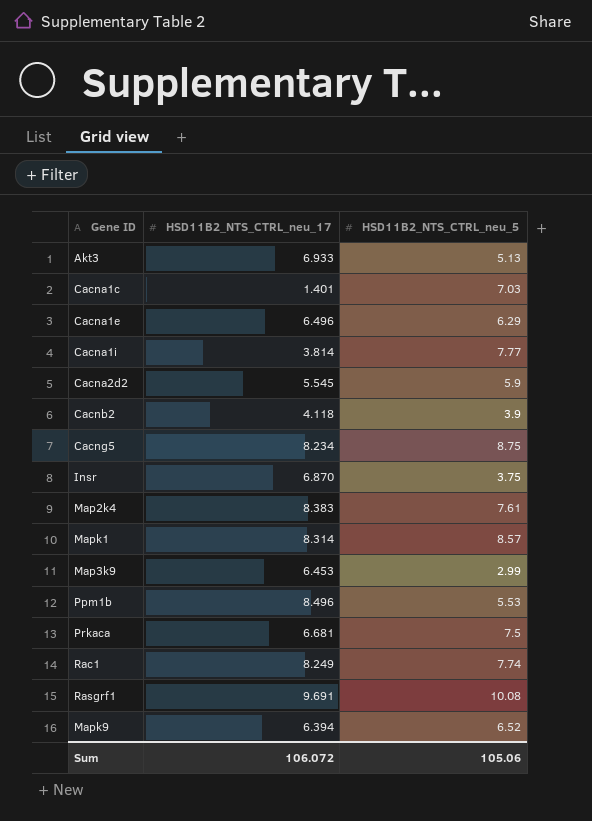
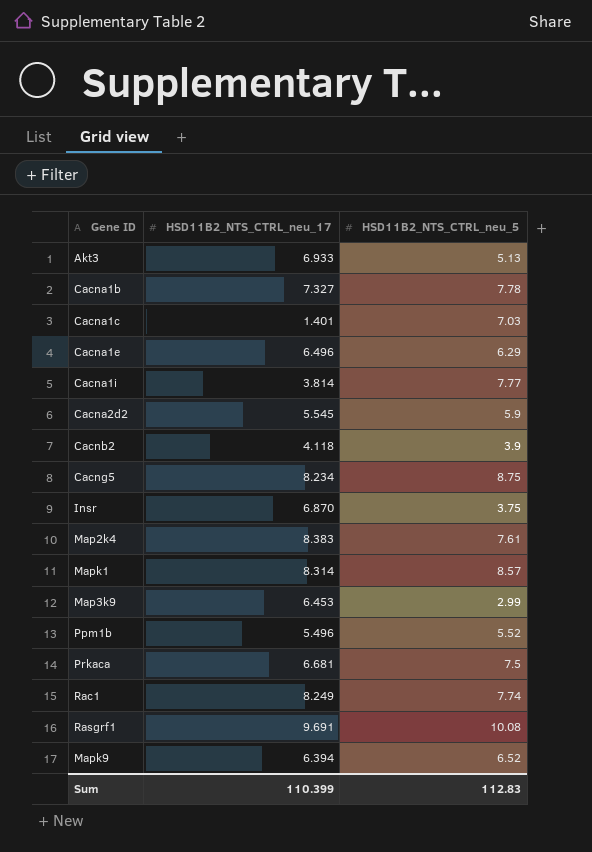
row Cacna1b: none -> 7.327 | 7.78
Ppm1b | HSD11B2_NTS_CTRL_neu_17: 8.496 -> 5.496
Ppm1b | HSD11B2_NTS_CTRL_neu_5: 5.53 -> 5.52
Sum | HSD11B2_NTS_CTRL_neu_17: 106.072 -> 110.399
Sum | HSD11B2_NTS_CTRL_neu_5: 105.06 -> 112.83

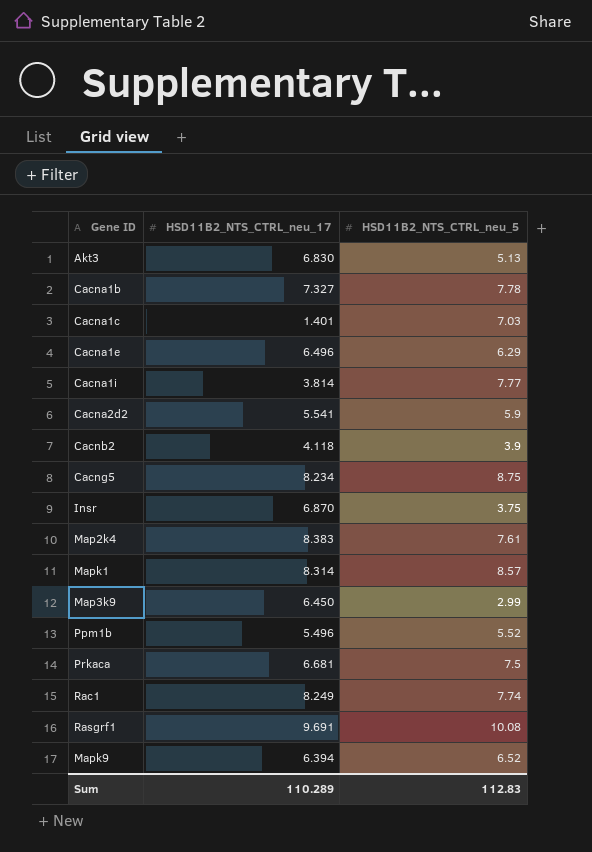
Akt3 | HSD11B2_NTS_CTRL_neu_17: 6.933 -> 6.830
Cacna2d2 | HSD11B2_NTS_CTRL_neu_17: 5.545 -> 5.541
Map3k9 | HSD11B2_NTS_CTRL_neu_17: 6.453 -> 6.450
Sum | HSD11B2_NTS_CTRL_neu_17: 110.399 -> 110.289

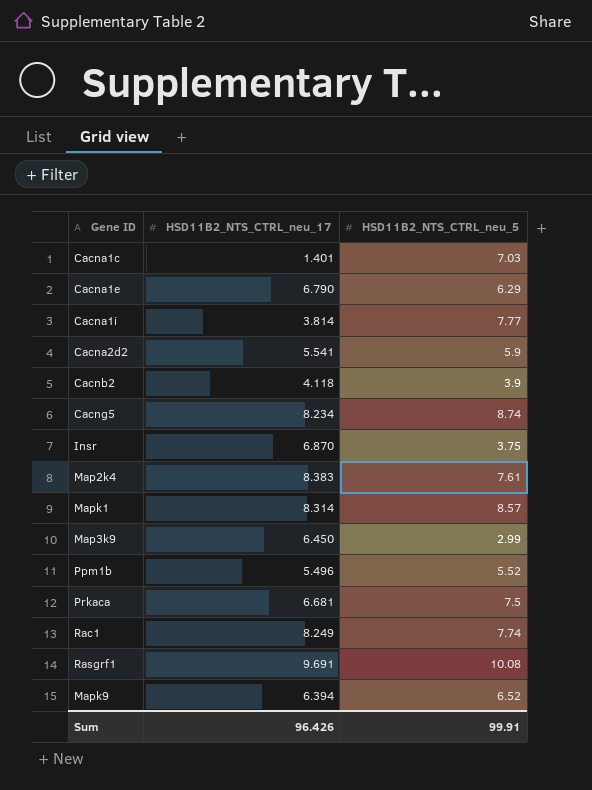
row Akt3: 6.830 | 5.13 -> none
row Cacna1b: 7.327 | 7.78 -> none
Cacna1e | HSD11B2_NTS_CTRL_neu_17: 6.496 -> 6.790
Cacng5 | HSD11B2_NTS_CTRL_neu_5: 8.75 -> 8.74
Sum | HSD11B2_NTS_CTRL_neu_17: 110.289 -> 96.426
Sum | HSD11B2_NTS_CTRL_neu_5: 112.83 -> 99.91

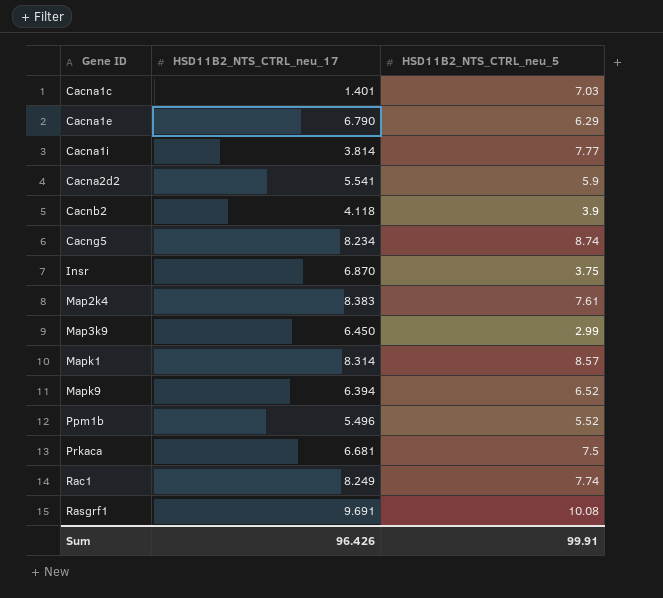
row order: none -> Gene ID ascending

